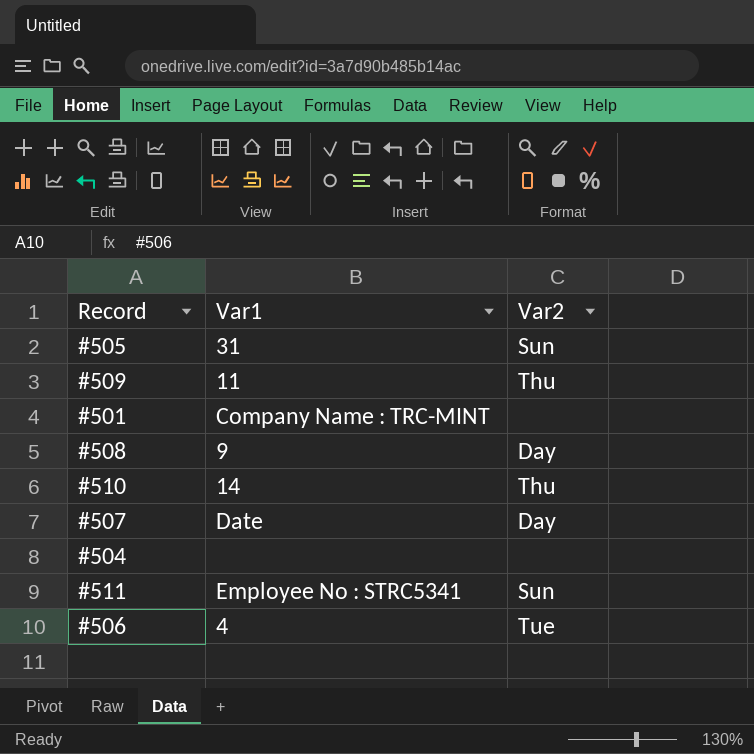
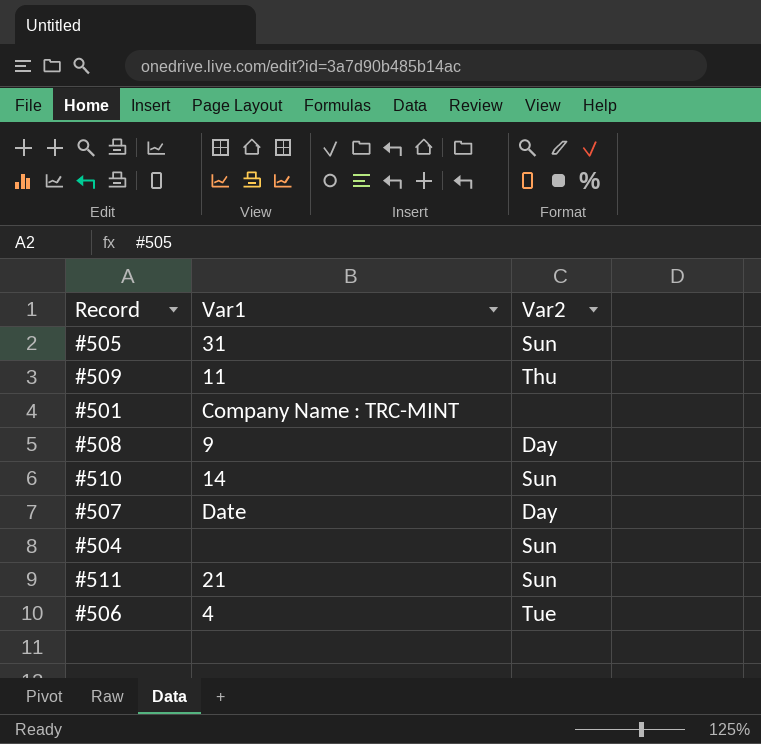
#510 | Var2: Thu -> Sun
#504 | Var2: none -> Sun
#511 | Var1: Employee No : STRC5341 -> 21

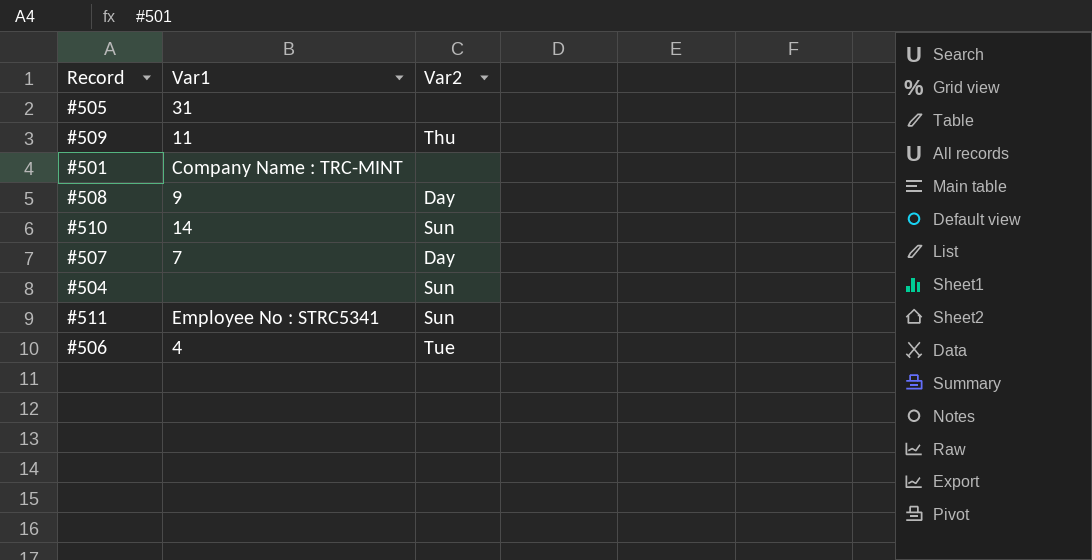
#505 | Var2: Sun -> none
#507 | Var1: Date -> 7
#511 | Var1: 21 -> Employee No : STRC5341

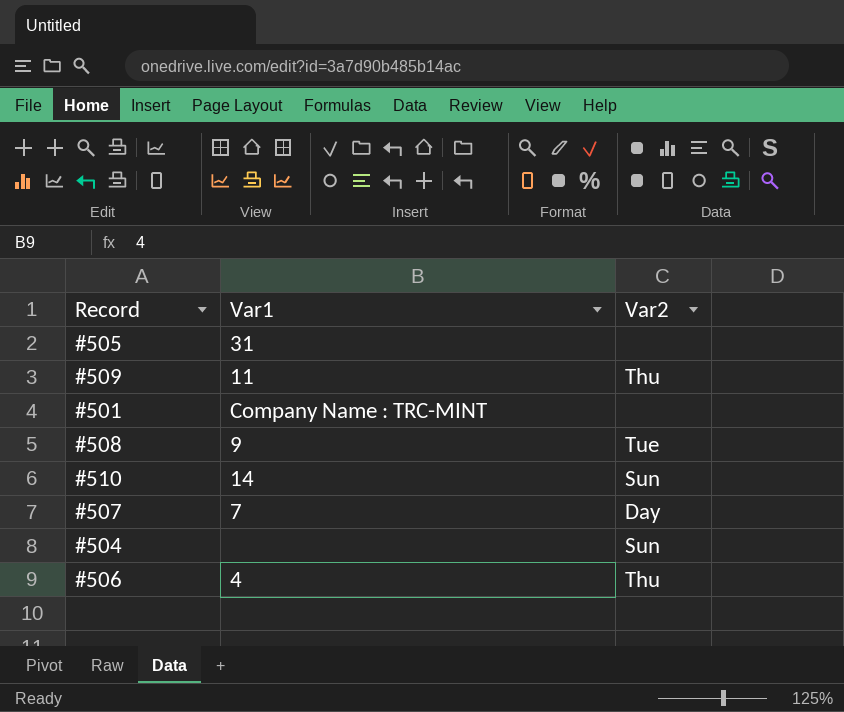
row #511: Employee No : STRC5341 | Sun -> none
#508 | Var2: Day -> Tue
#506 | Var2: Tue -> Thu

